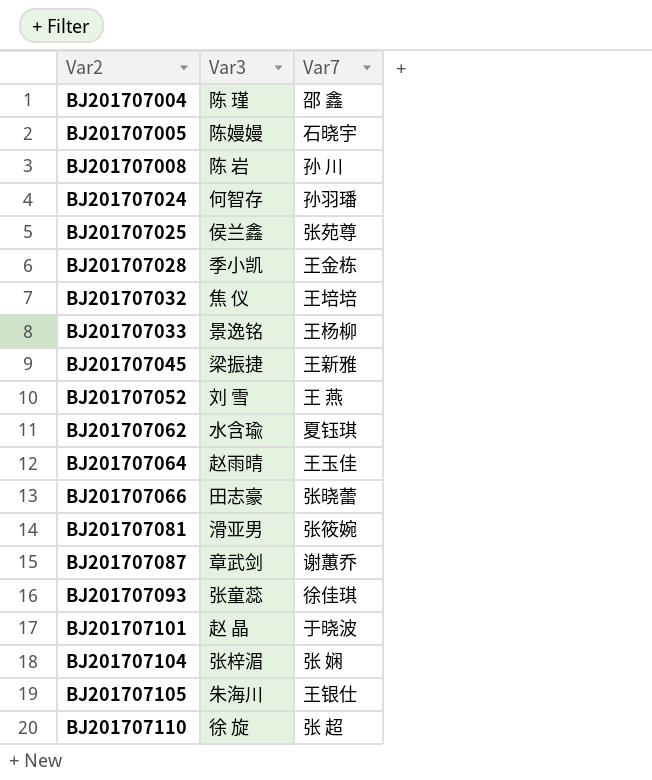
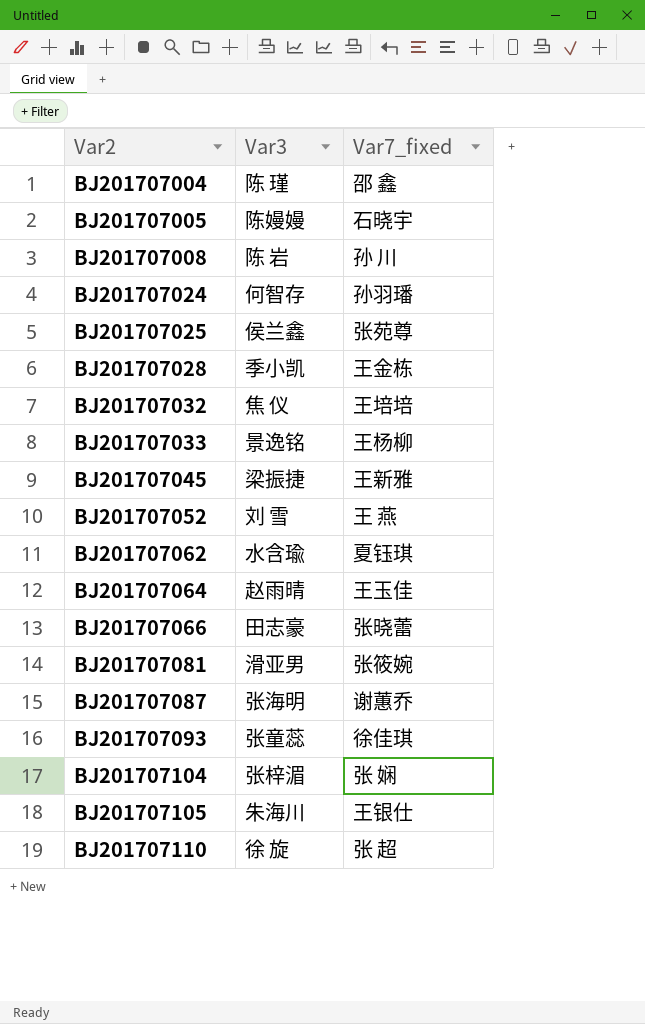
column name: Var7 -> Var7_fixed
row BJ201707101: 赵 晶 | 于晓波 -> none
BJ201707087 | Var3: 章武剑 -> 张海明

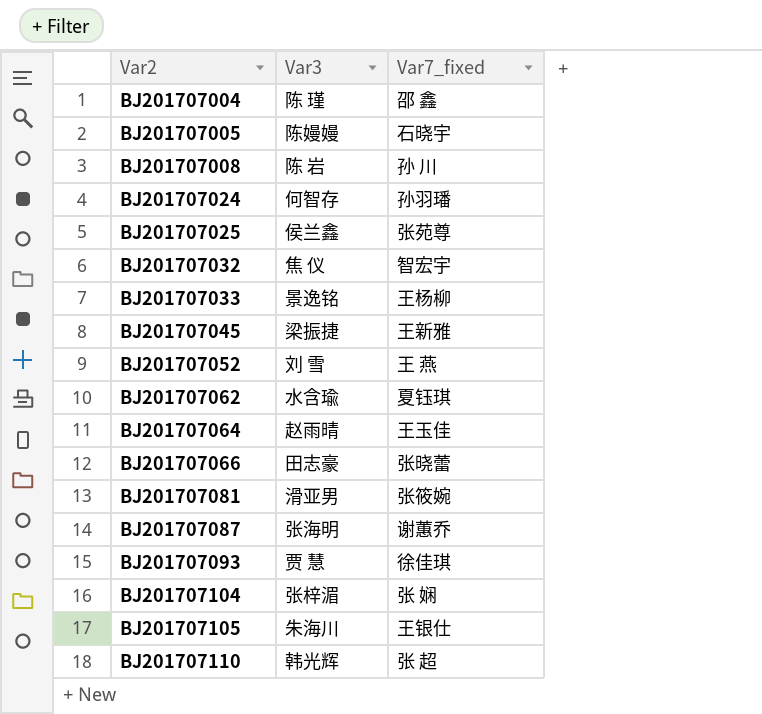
row BJ201707028: 季小凯 | 王金栋 -> none
BJ201707032 | Var7_fixed: 王培培 -> 智宏宇
BJ201707093 | Var3: 张童蕊 -> 贾 慧
BJ201707110 | Var3: 徐 旋 -> 韩光辉

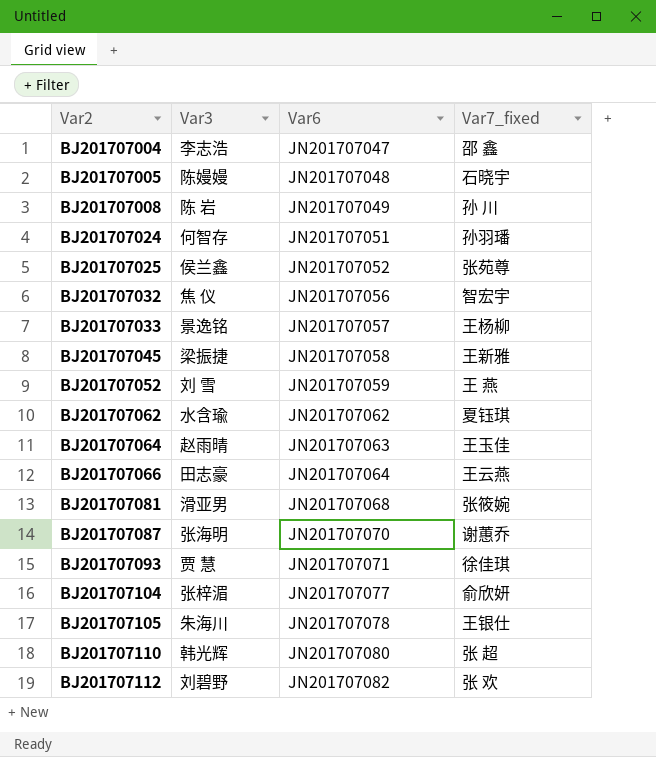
column Var6 | position: none -> 3
BJ201707004 | Var3: 陈 瑾 -> 李志浩
BJ201707066 | Var7_fixed: 张晓蕾 -> 王云燕
BJ201707104 | Var7_fixed: 张 娴 -> 俞欣妍
row BJ201707112: none -> 刘碧野 | JN201707082 | 张 欢

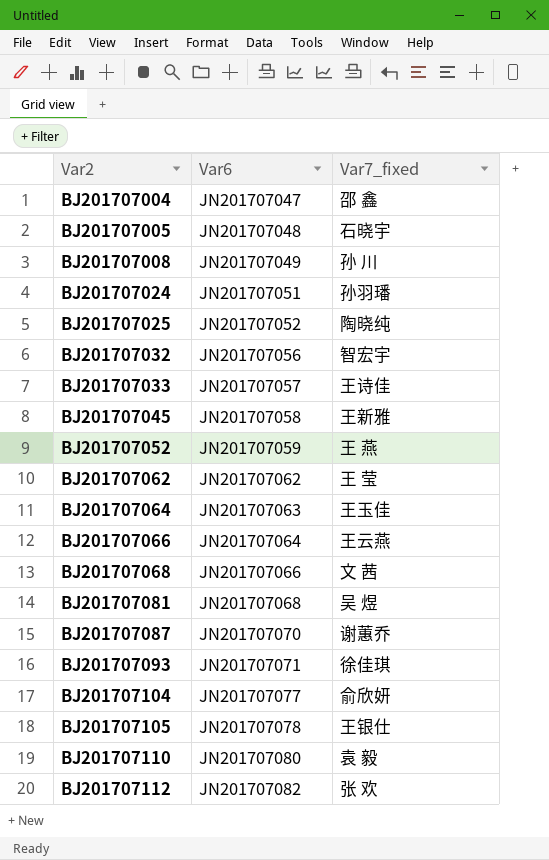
column Var3 | position: 2 -> none
BJ201707025 | Var7_fixed: 张苑尊 -> 陶晓纯
BJ201707033 | Var7_fixed: 王杨柳 -> 王诗佳
BJ201707062 | Var7_fixed: 夏钰琪 -> 王 莹
row BJ201707068: none -> JN201707066 | 文 茜
BJ201707081 | Var7_fixed: 张筱婉 -> 吴 煜
BJ201707110 | Var7_fixed: 张 超 -> 袁 毅

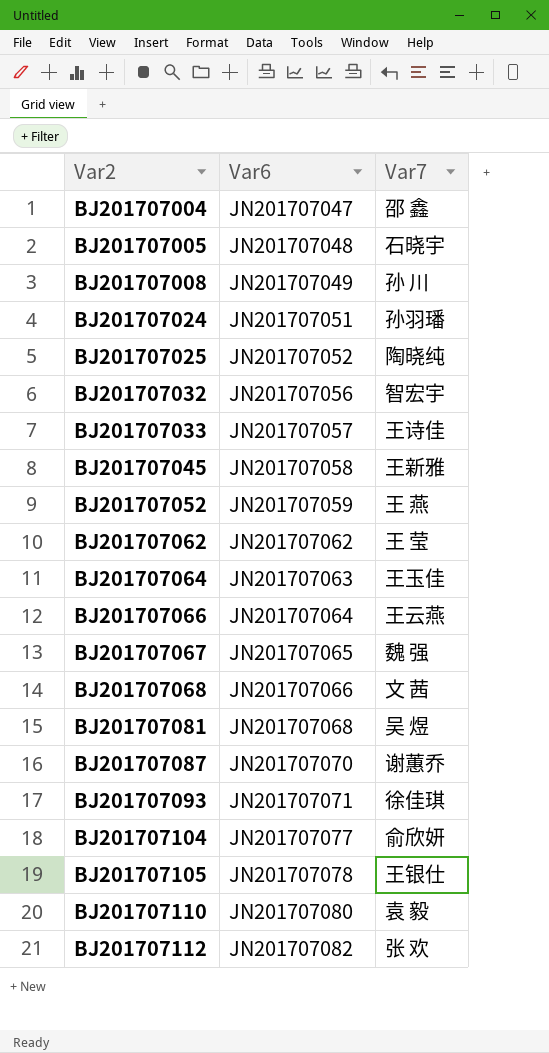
column name: Var7_fixed -> Var7
row BJ201707067: none -> JN201707065 | 魏 强

